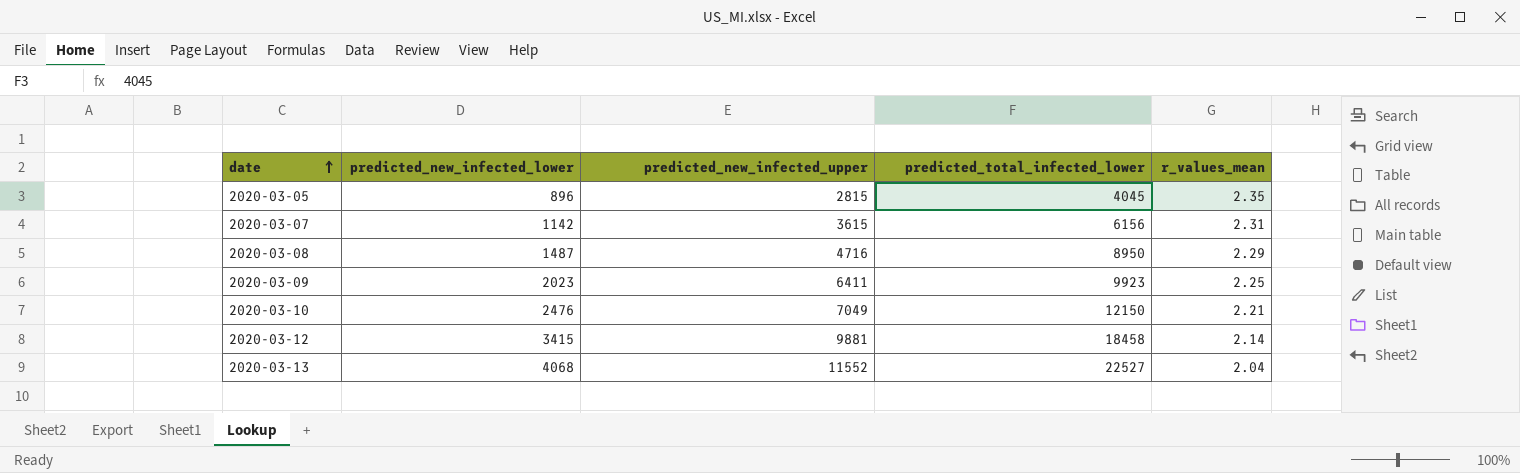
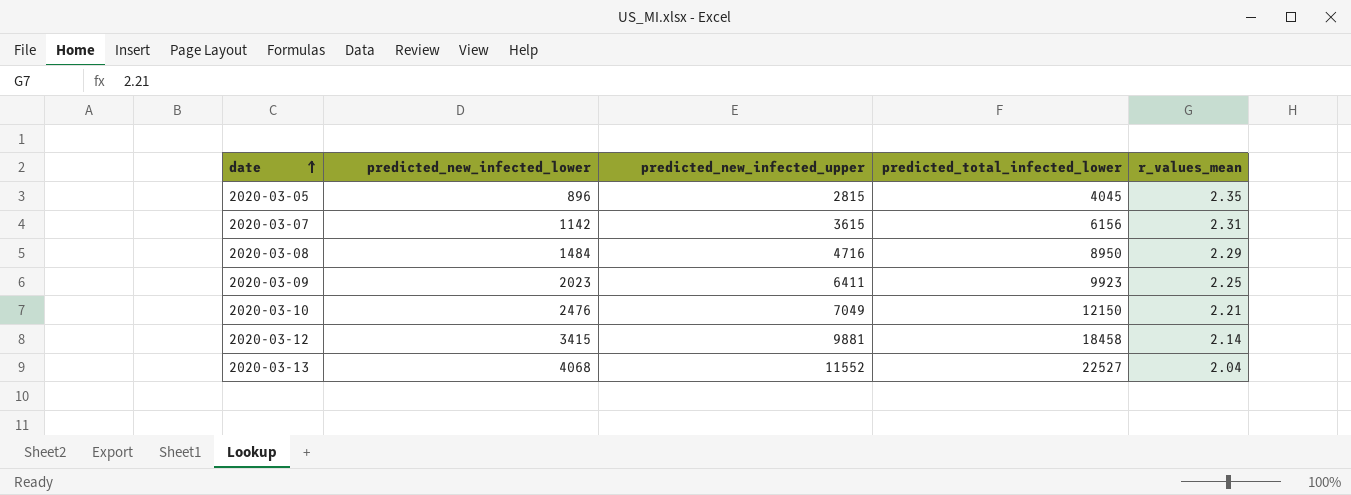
2020-03-08 | predicted_new_infected_lower: 1487 -> 1484

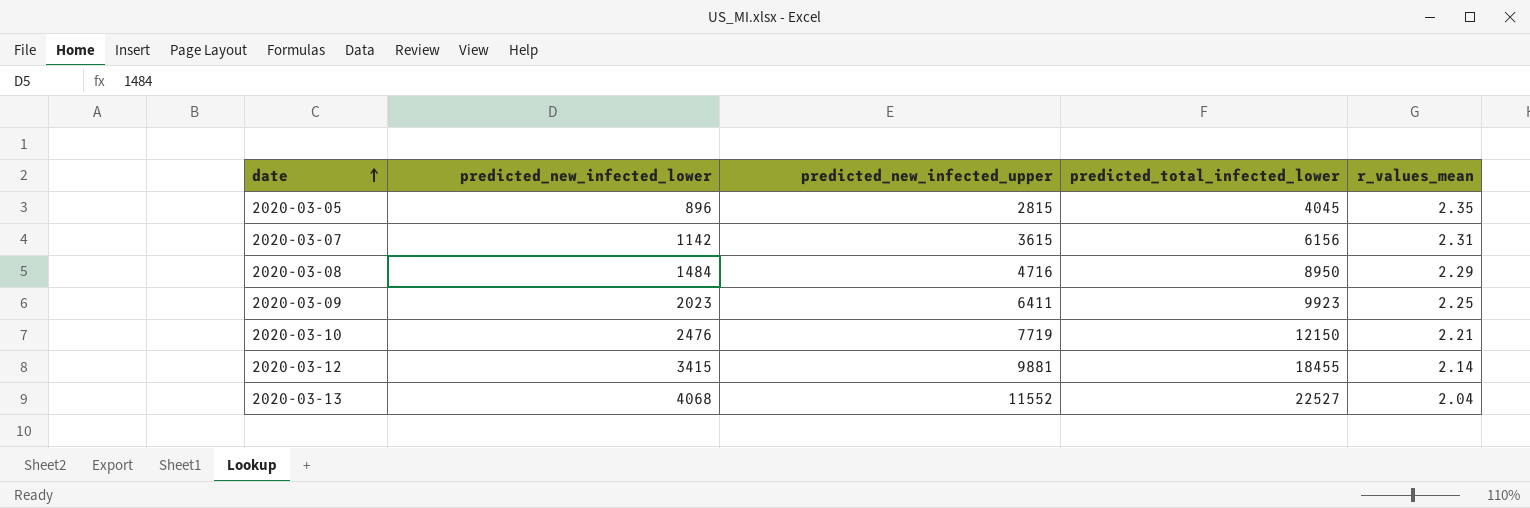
2020-03-10 | predicted_new_infected_upper: 7049 -> 7719
2020-03-12 | predicted_total_infected_lower: 18458 -> 18455

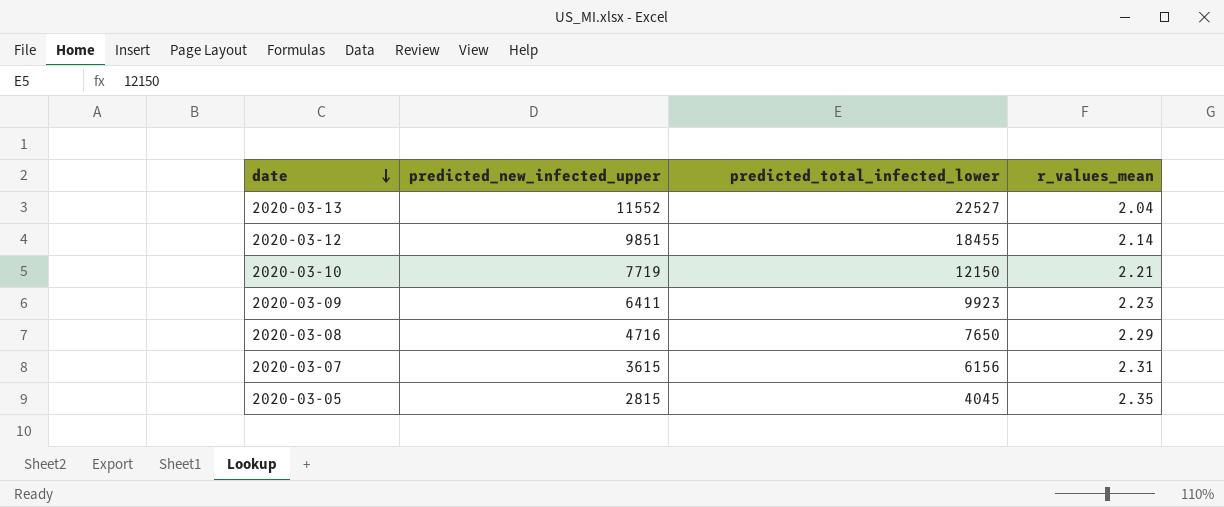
row order: date ascending -> date descending
column predicted_new_infected_lower | position: 2 -> none
2020-03-12 | predicted_new_infected_upper: 9881 -> 9851
2020-03-09 | r_values_mean: 2.25 -> 2.23
2020-03-08 | predicted_total_infected_lower: 8950 -> 7650

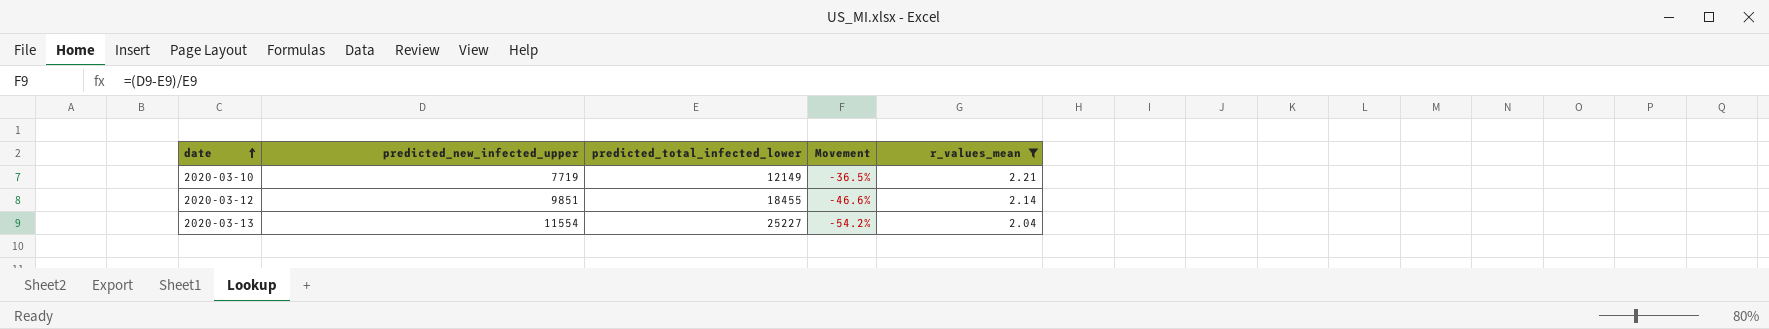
filter: none -> r_values_mean <= 2.21
row order: date descending -> date ascending
column Movement | formula: none -> ([predicted_new_infected_upper] - [predicted_total_infected_lower]) / [predicted_total_infected_lower]
2020-03-10 | predicted_total_infected_lower: 12150 -> 12149
2020-03-13 | predicted_new_infected_upper: 11552 -> 11554
2020-03-13 | predicted_total_infected_lower: 22527 -> 25227

